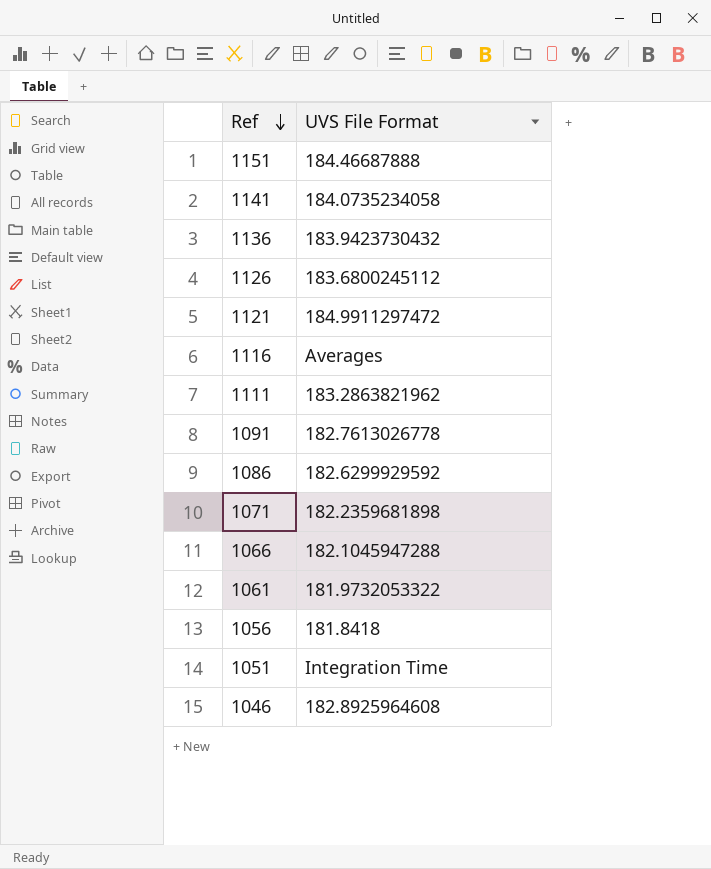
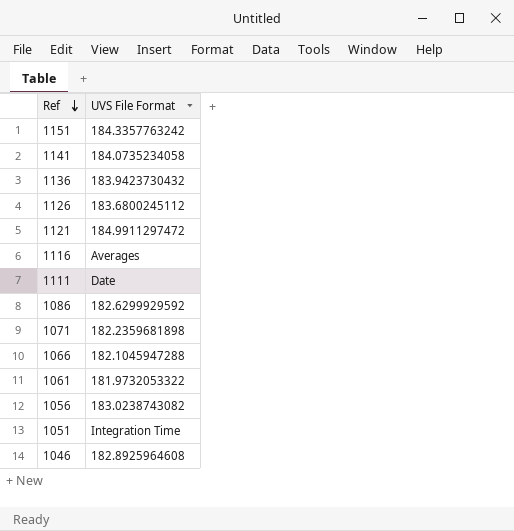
row 1091: 182.7613026778 -> none
1151 | UVS File Format: 184.46687888 -> 184.3357763242
1111 | UVS File Format: 183.2863821962 -> Date
1056 | UVS File Format: 181.8418 -> 183.0238743082

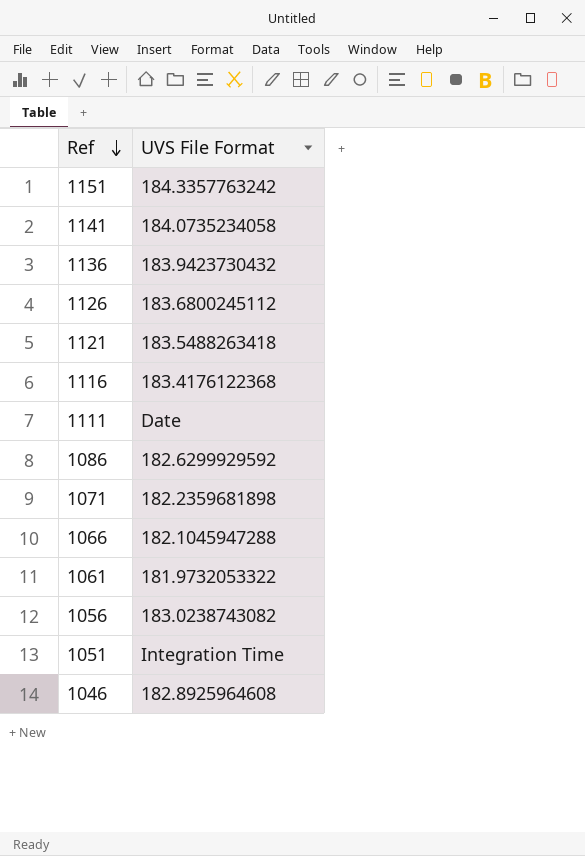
1121 | UVS File Format: 184.9911297472 -> 183.5488263418
1116 | UVS File Format: Averages -> 183.4176122368

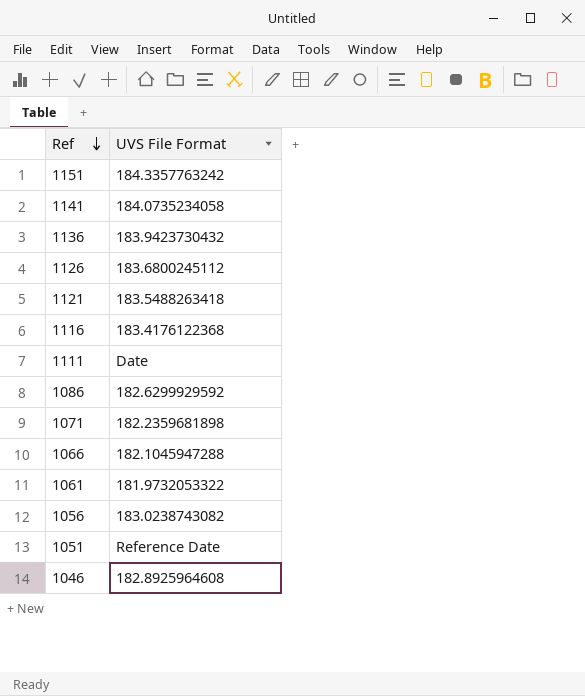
1051 | UVS File Format: Integration Time -> Reference Date

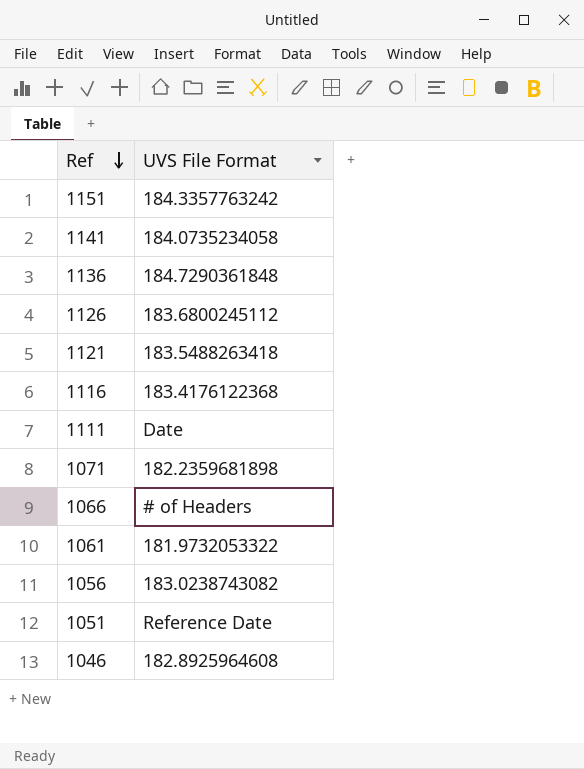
row 1086: 182.6299929592 -> none
1136 | UVS File Format: 183.9423730432 -> 184.7290361848
1066 | UVS File Format: 182.1045947288 -> # of Headers

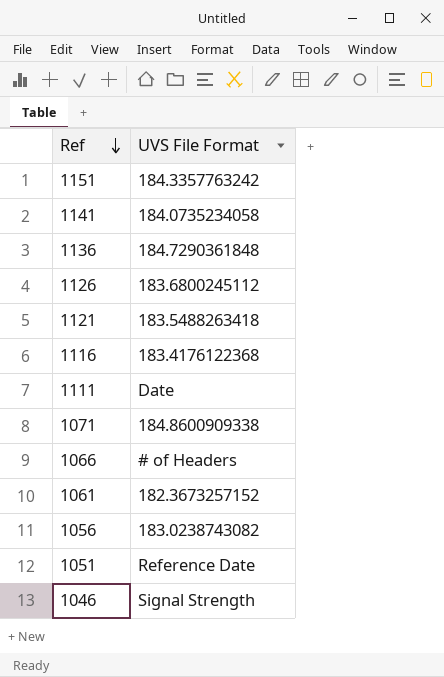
1071 | UVS File Format: 182.2359681898 -> 184.8600909338
1061 | UVS File Format: 181.9732053322 -> 182.3673257152
1046 | UVS File Format: 182.8925964608 -> Signal Strength

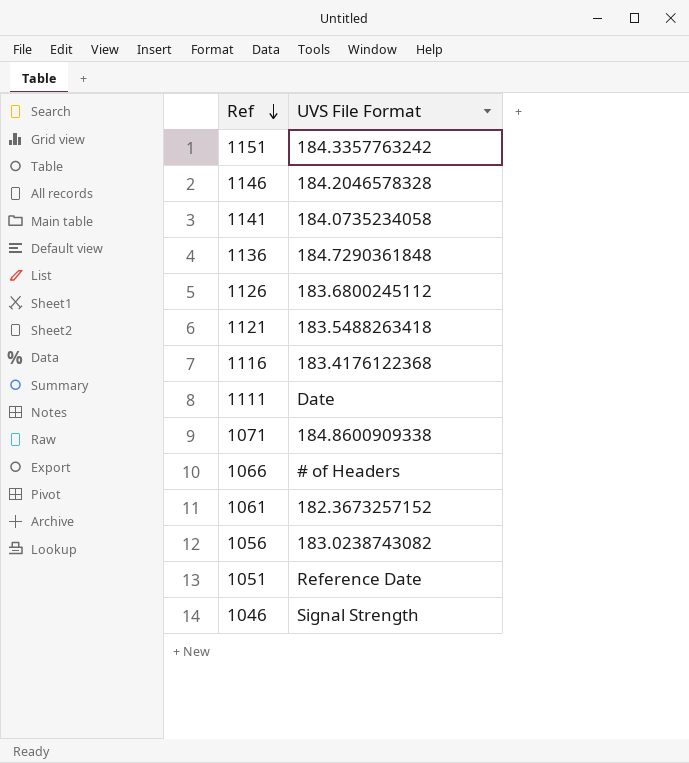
row 1146: none -> 184.2046578328

